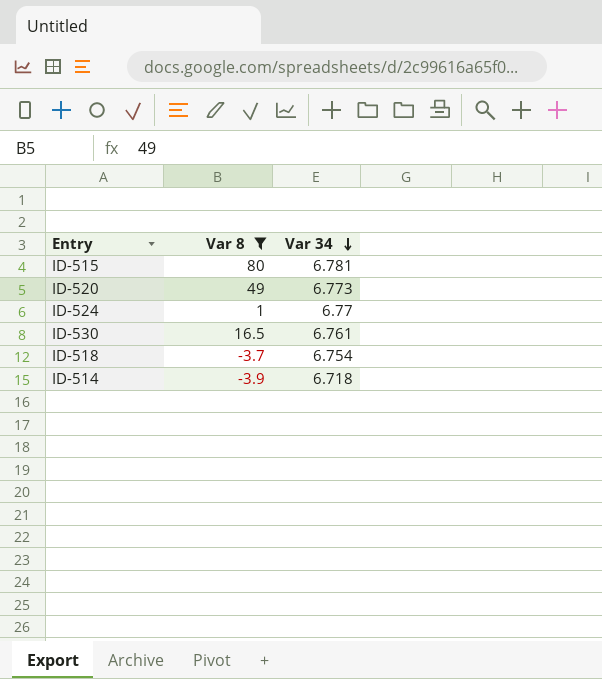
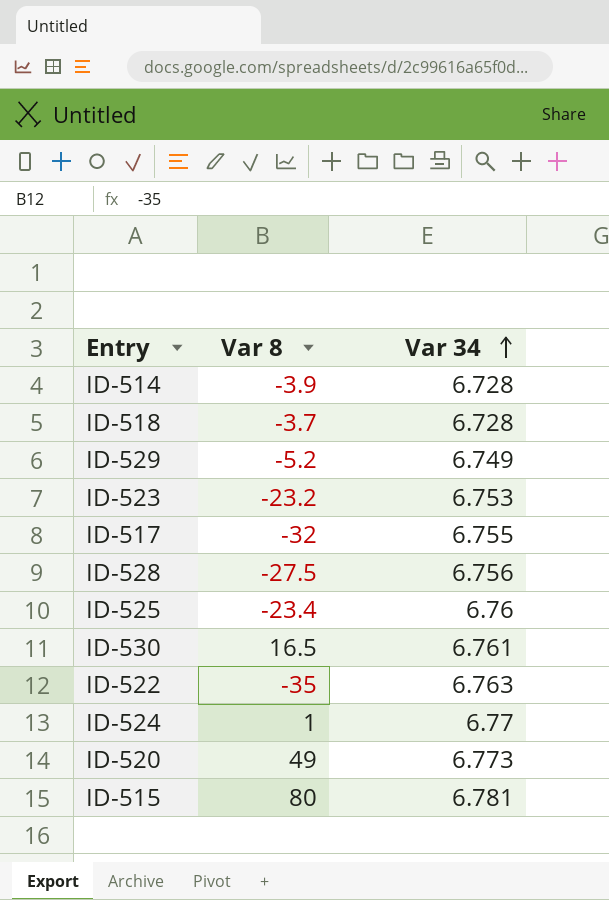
filter: Var 8 >= -3.9 -> none
row order: Var 34 descending -> Var 34 ascending
ID-514 | Var 34: 6.718 -> 6.728
ID-518 | Var 34: 6.754 -> 6.728

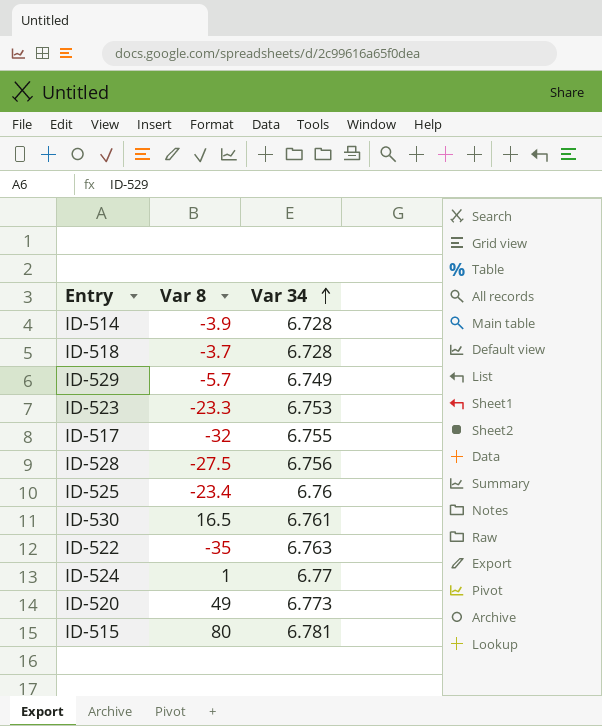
ID-529 | Var 8: -5.2 -> -5.7
ID-523 | Var 8: -23.2 -> -23.3

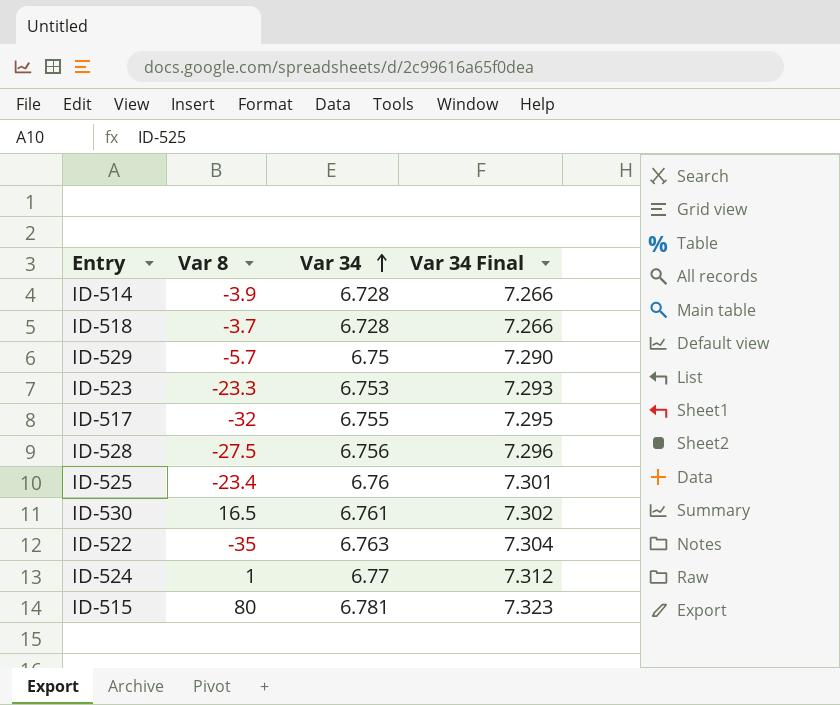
column Var 34 Final | formula: none -> [Var 34] * 1.08
row ID-520: 49 | 6.773 -> none
ID-529 | Var 34: 6.749 -> 6.75

